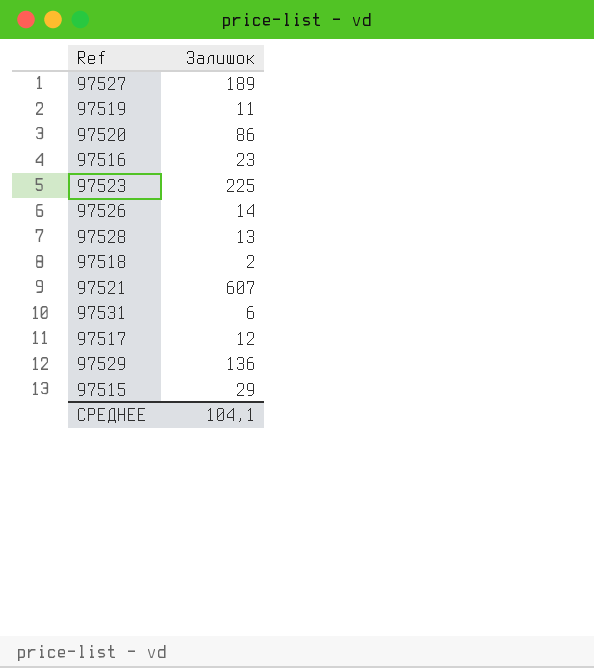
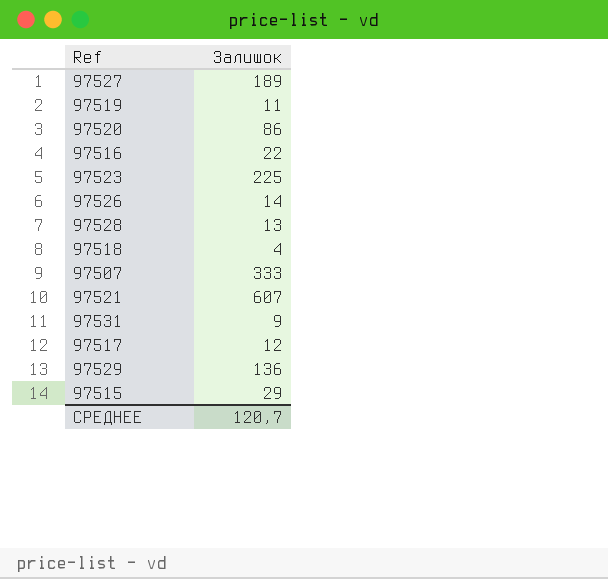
97516 | Залишок: 23 -> 22
97518 | Залишок: 2 -> 4
row 97507: none -> 333
97531 | Залишок: 6 -> 9
СРЕДНЕЕ | Залишок: 104,1 -> 120,7

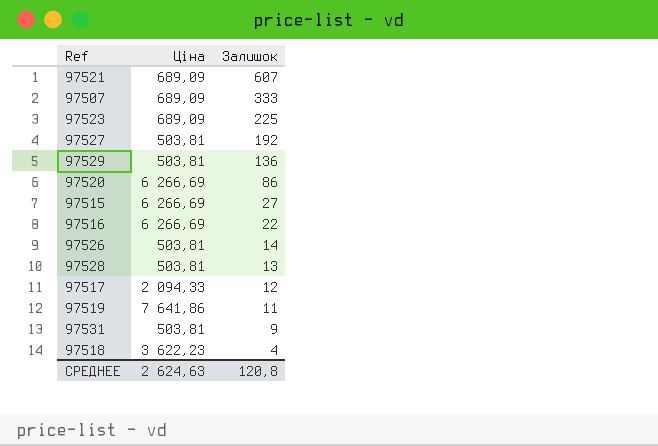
row order: none -> Залишок descending
column Ціна | position: none -> 2
97527 | Залишок: 189 -> 192
97515 | Залишок: 29 -> 27
СРЕДНЕЕ | Залишок: 120,7 -> 120,8

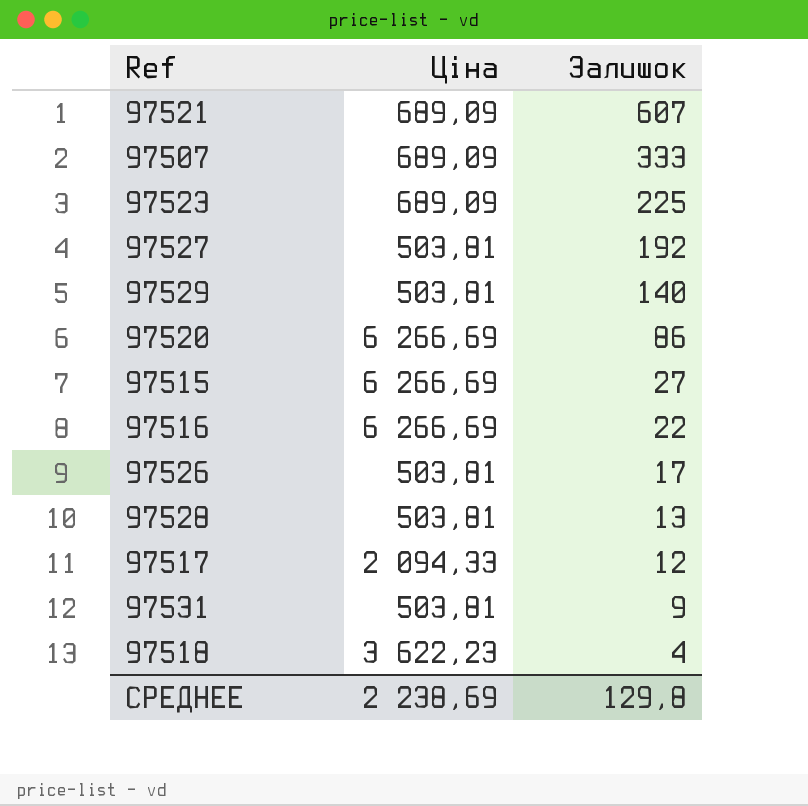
row 97519: 7 641,86 | 11 -> none
97529 | Залишок: 136 -> 140
97526 | Залишок: 14 -> 17
СРЕДНЕЕ | Ціна: 2 624,63 -> 2 238,69
СРЕДНЕЕ | Залишок: 120,8 -> 129,8

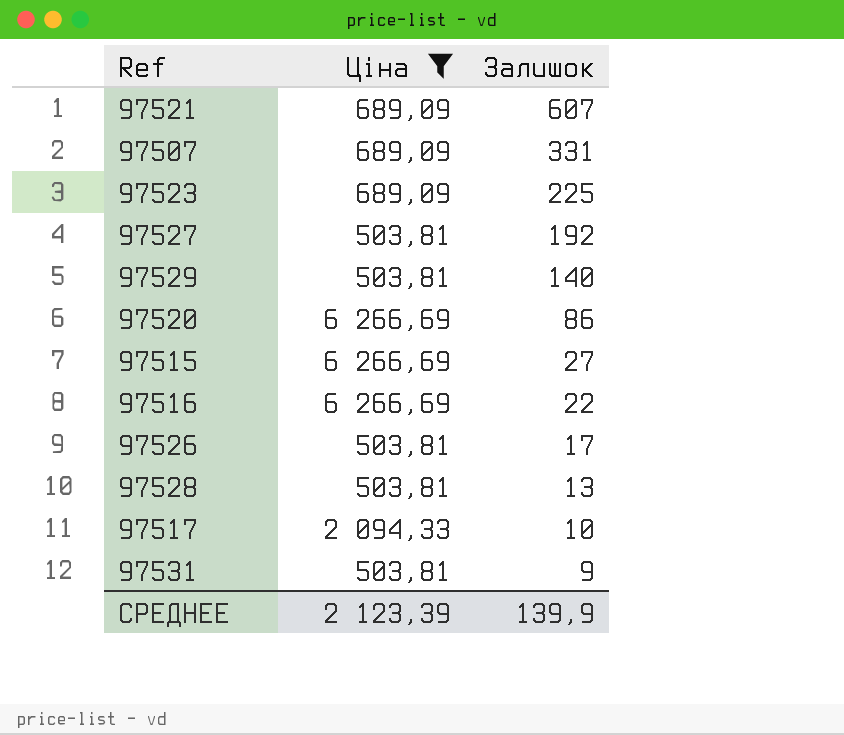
filter: none -> Ціна != 3 622,23
97507 | Залишок: 333 -> 331
97517 | Залишок: 12 -> 10
СРЕДНЕЕ | Ціна: 2 238,69 -> 2 123,39
СРЕДНЕЕ | Залишок: 129,8 -> 139,9

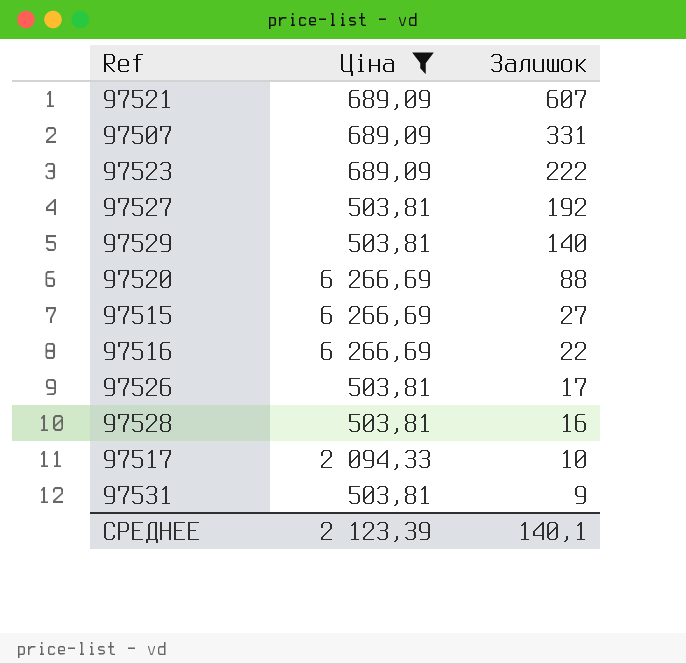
97523 | Залишок: 225 -> 222
97520 | Залишок: 86 -> 88
97528 | Залишок: 13 -> 16
СРЕДНЕЕ | Залишок: 139,9 -> 140,1

